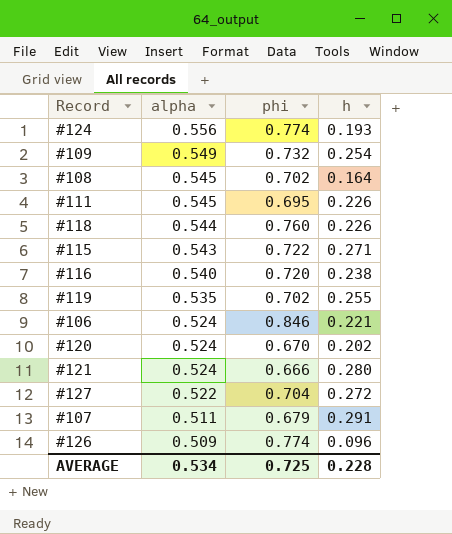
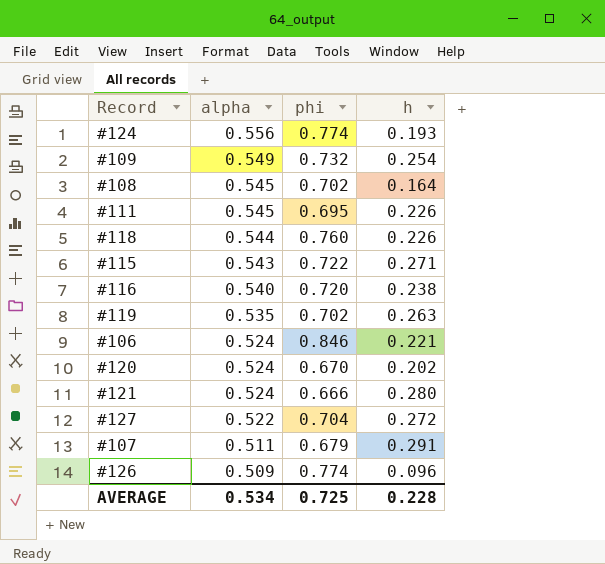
#119 | h: 0.255 -> 0.263

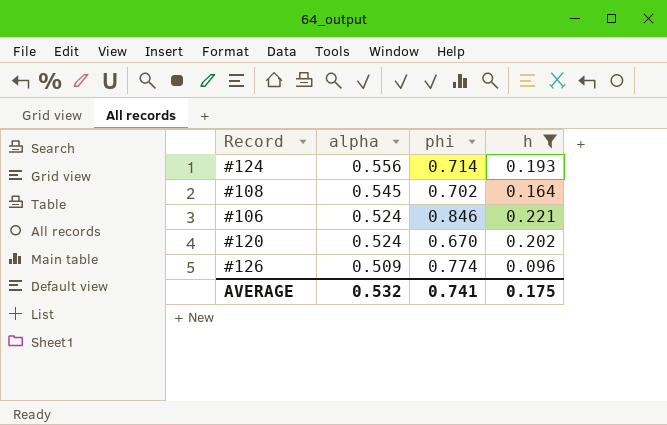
filter: none -> h <= 0.221
#124 | phi: 0.774 -> 0.714
AVERAGE | alpha: 0.534 -> 0.532
AVERAGE | phi: 0.725 -> 0.741
AVERAGE | h: 0.228 -> 0.175

